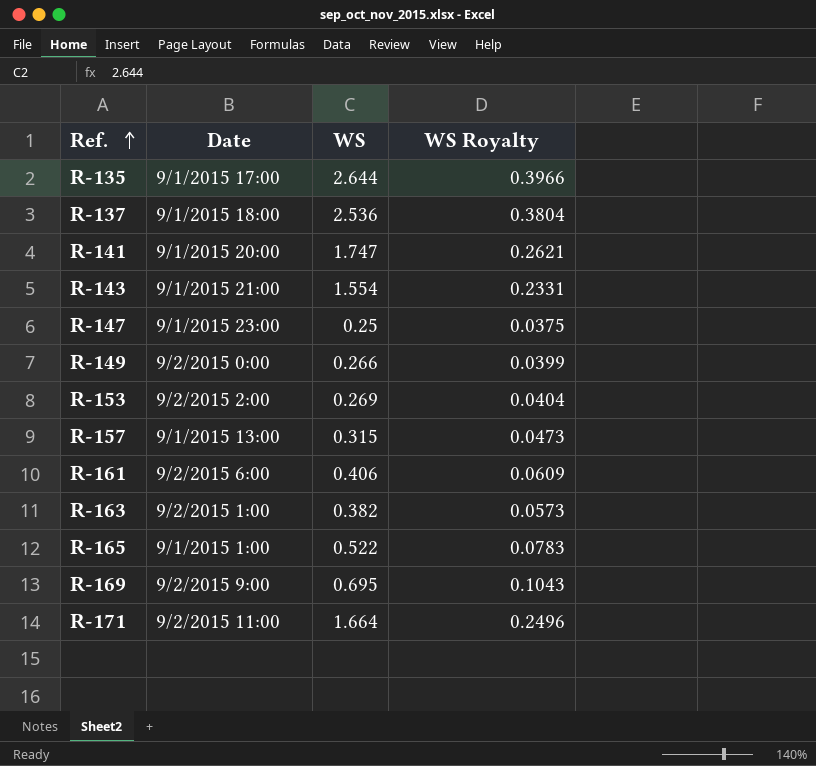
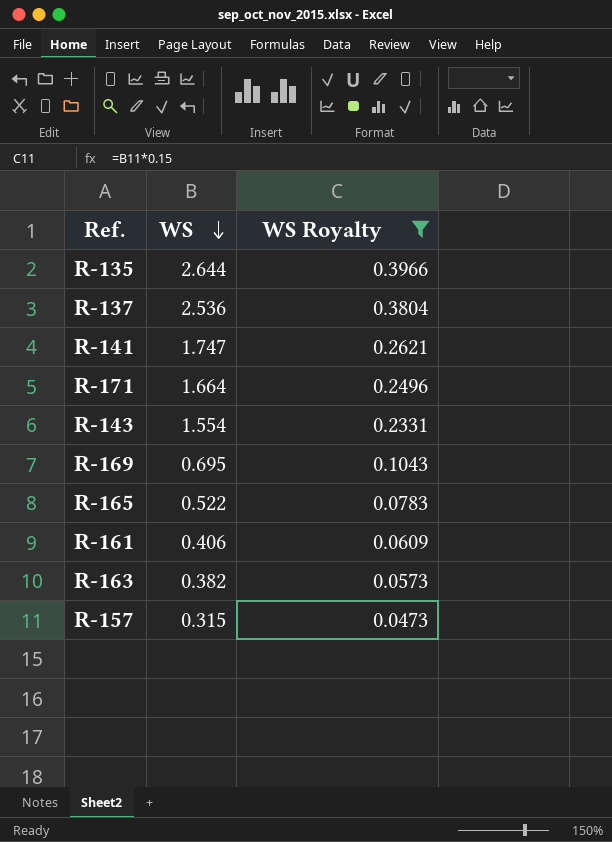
filter: none -> WS Royalty >= 0.0473
row order: Ref. ascending -> WS descending
column Date | position: 2 -> none

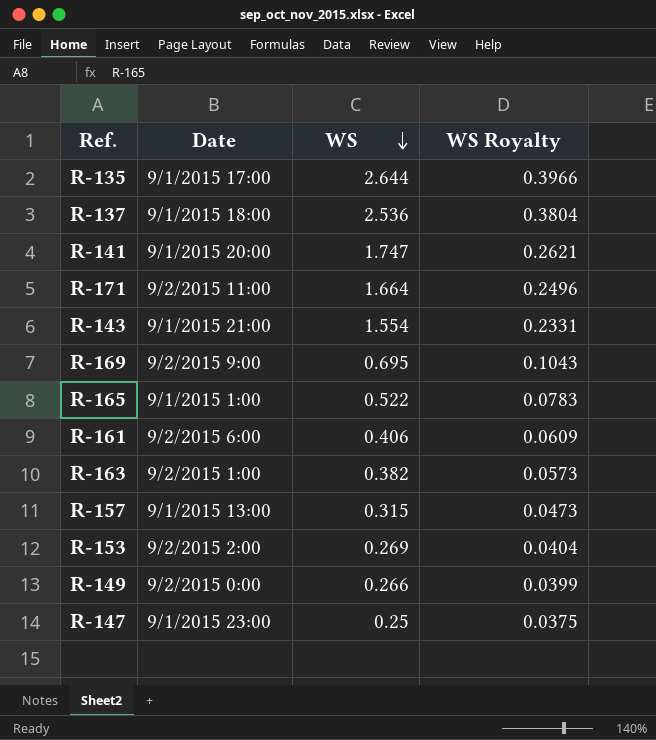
filter: WS Royalty >= 0.0473 -> none
column Date | position: none -> 2

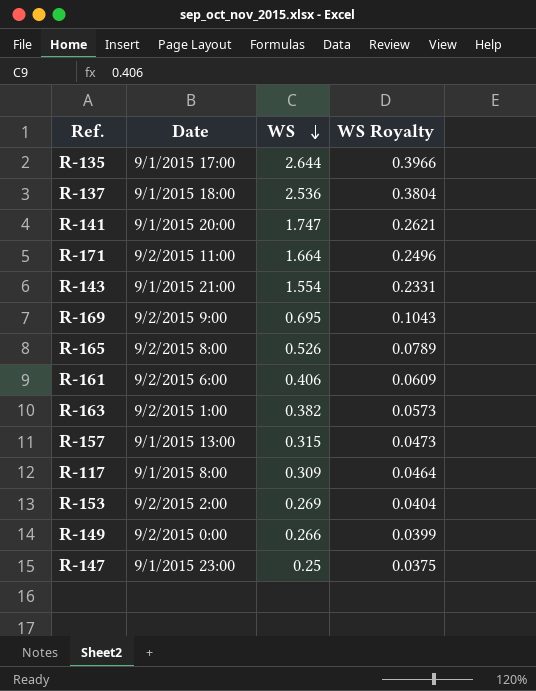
R-165 | Date: 9/1/2015 1:00 -> 9/2/2015 8:00
R-165 | WS: 0.522 -> 0.526
R-165 | WS Royalty: 0.0783 -> 0.0789
row R-117: none -> 9/1/2015 8:00 | 0.309 | 0.0464

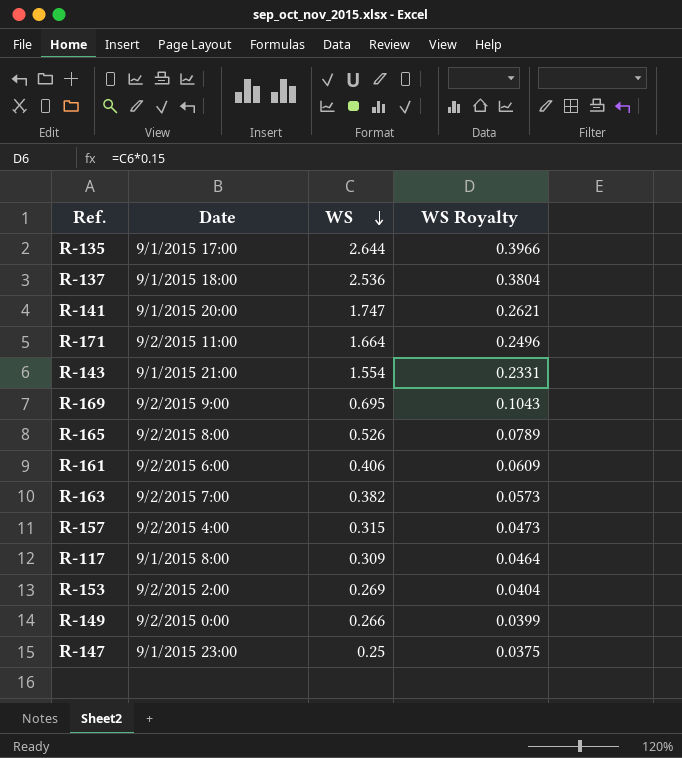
R-163 | Date: 9/2/2015 1:00 -> 9/2/2015 7:00
R-157 | Date: 9/1/2015 13:00 -> 9/2/2015 4:00

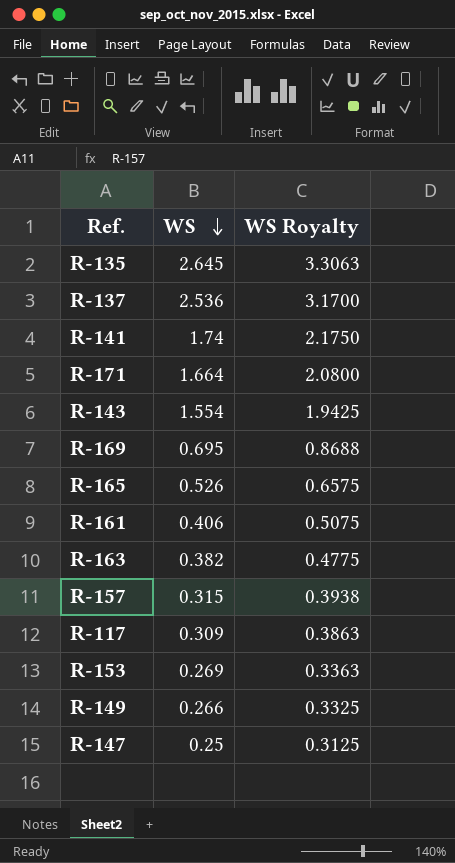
column Date | position: 2 -> none
column WS Royalty | formula: [WS] * 0.15 -> [WS] * 1.25
R-135 | WS: 2.644 -> 2.645
R-141 | WS: 1.747 -> 1.74

